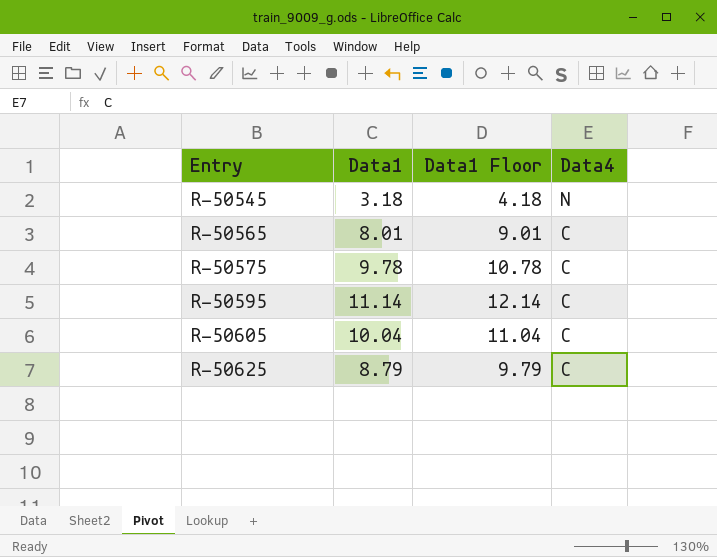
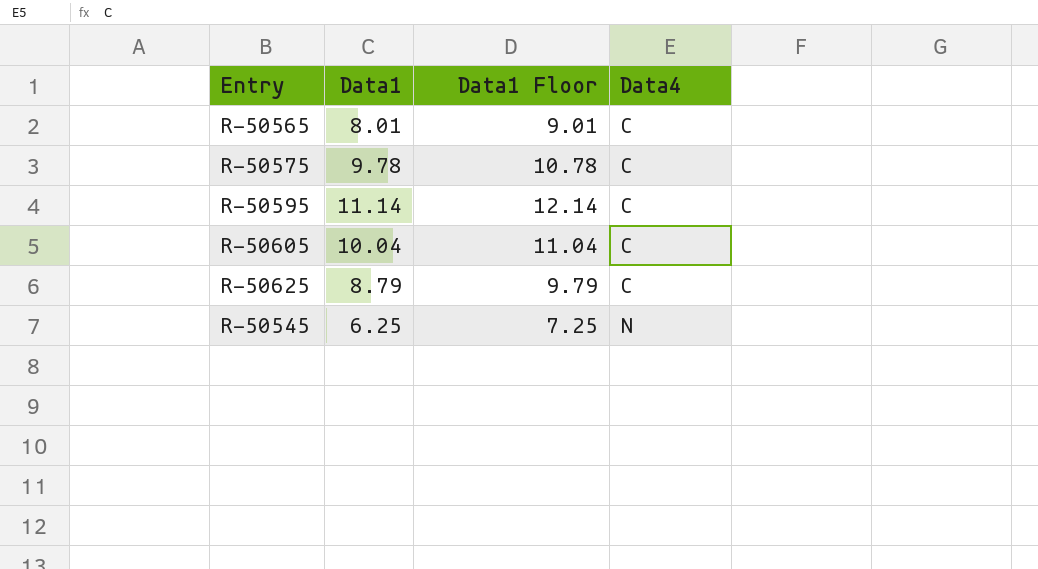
row order: Entry ascending -> Data4 ascending
R-50545 | Data1: 3.18 -> 6.25
R-50545 | Data1 Floor: 4.18 -> 7.25

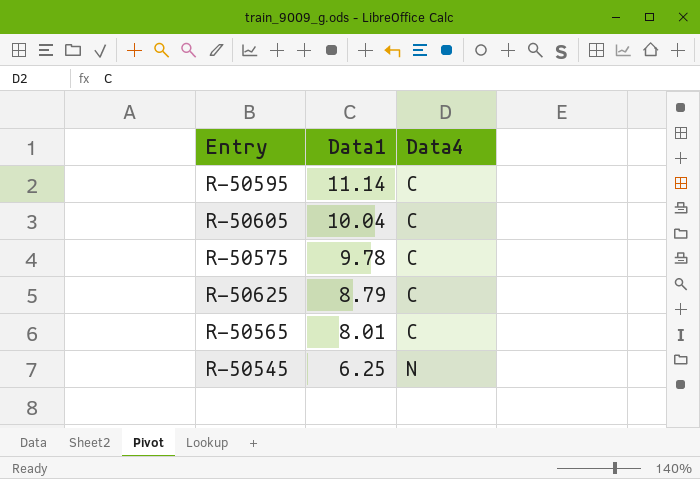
row order: Data4 ascending -> Data1 descending
column Data1 Floor | formula: [Data1] + 1 -> none

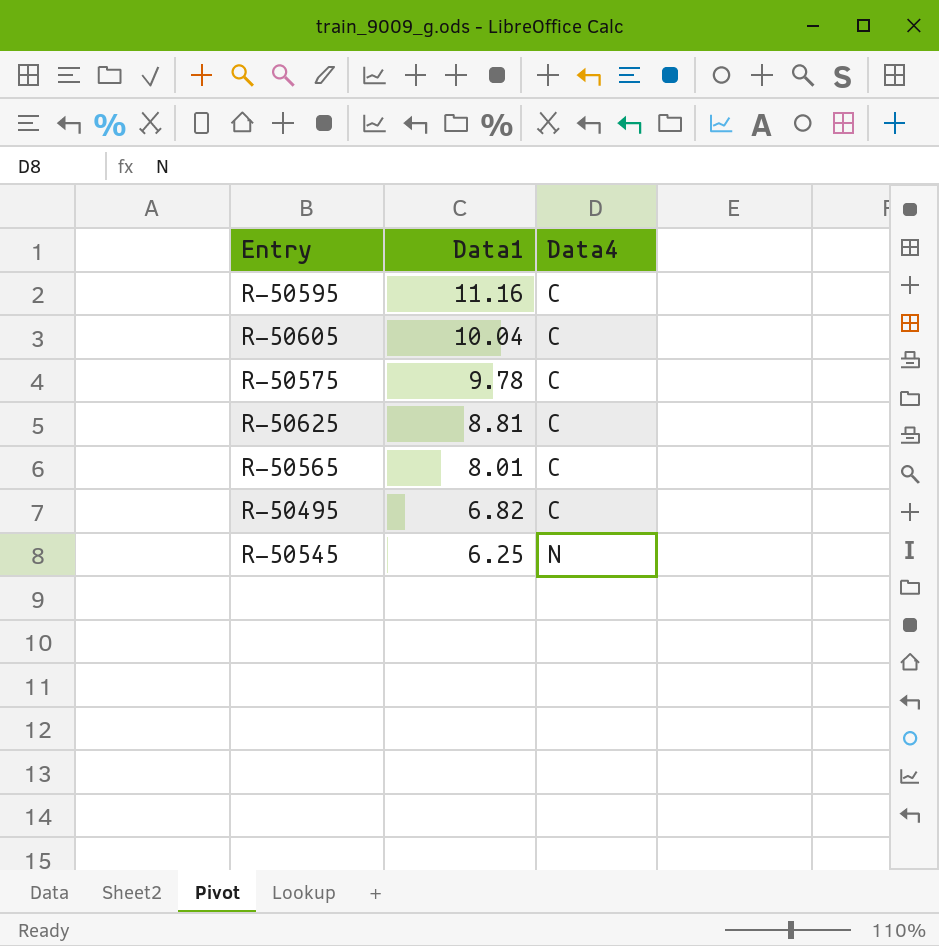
R-50595 | Data1: 11.14 -> 11.16
R-50625 | Data1: 8.79 -> 8.81
row R-50495: none -> 6.82 | C

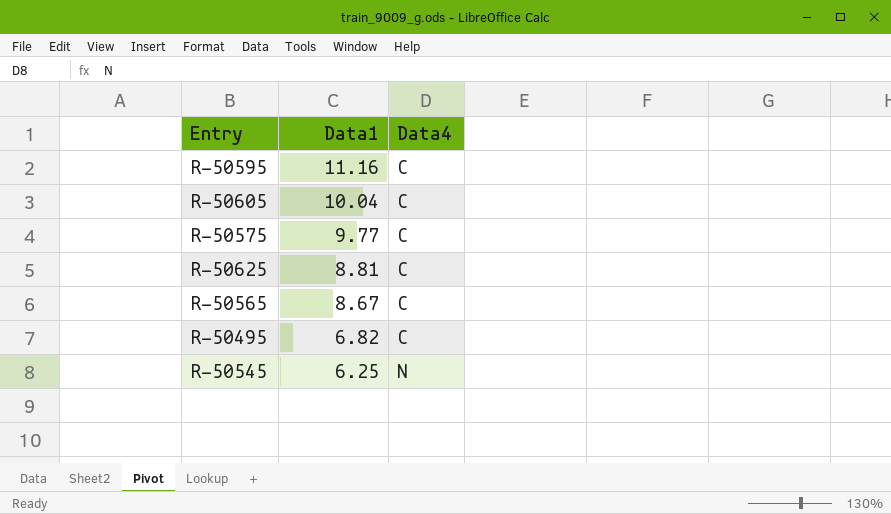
R-50575 | Data1: 9.78 -> 9.77
R-50565 | Data1: 8.01 -> 8.67

